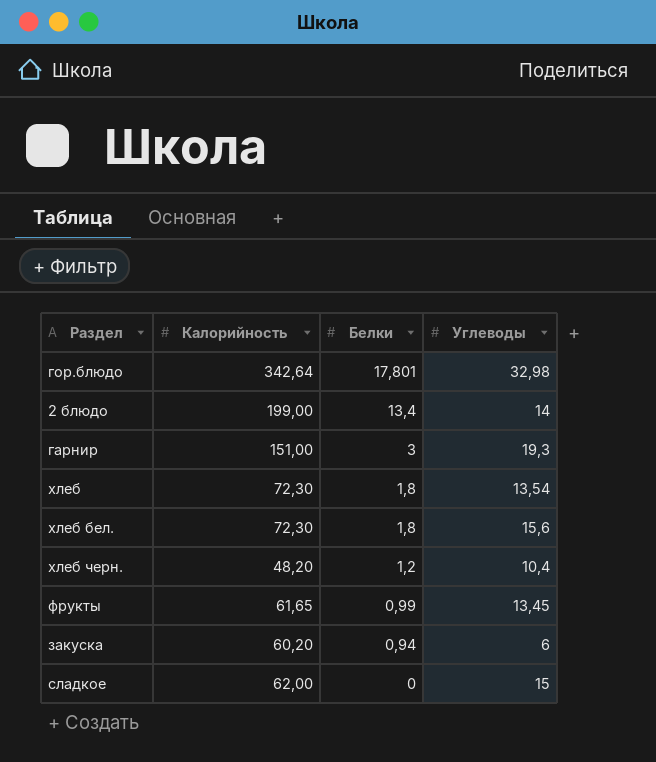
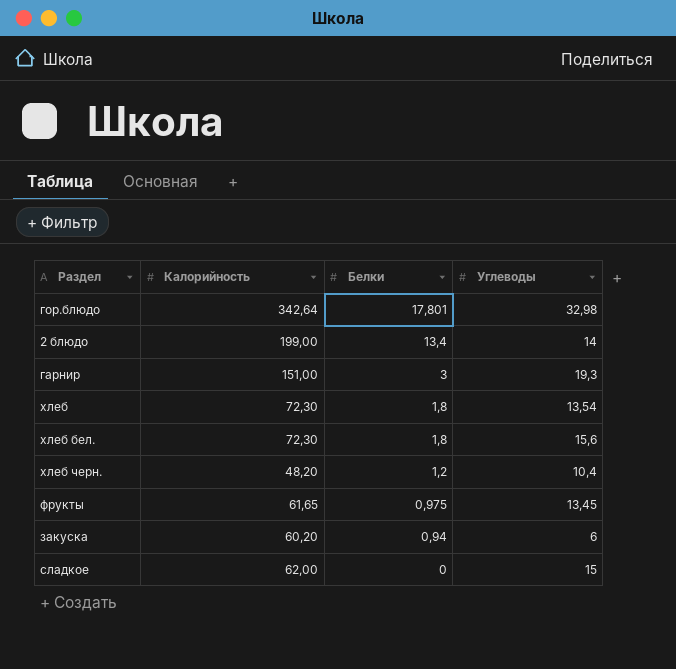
фрукты | Белки: 0,99 -> 0,975

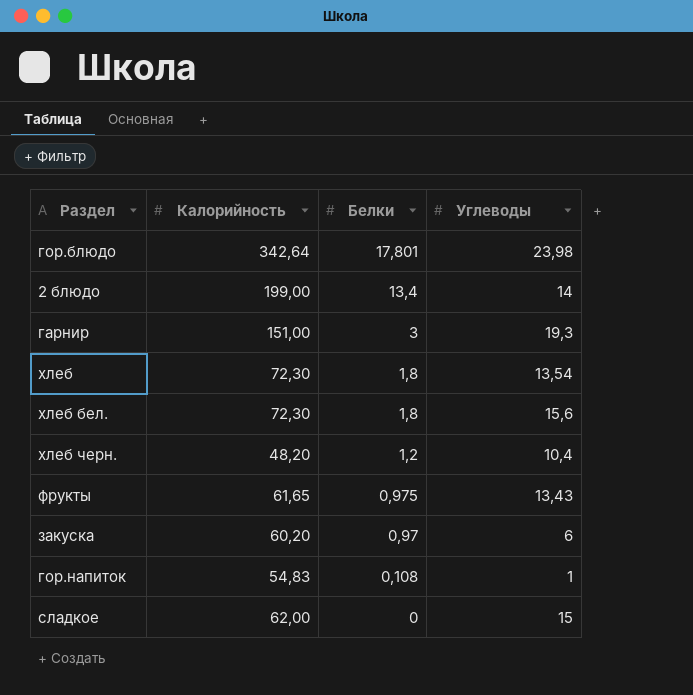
гор.блюдо | Углеводы: 32,98 -> 23,98
фрукты | Углеводы: 13,45 -> 13,43
закуска | Белки: 0,94 -> 0,97
row гор.напиток: none -> 54,83 | 0,108 | 1

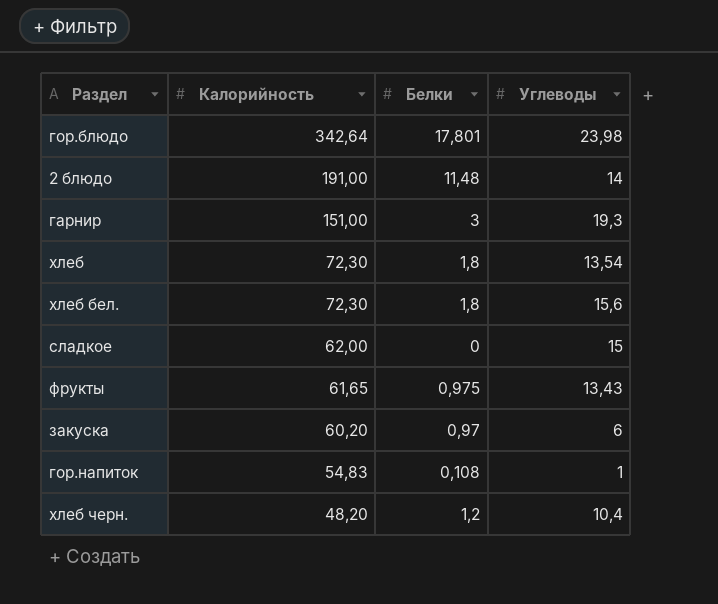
row order: Белки descending -> Калорийность descending
2 блюдо | Калорийность: 199,00 -> 191,00
2 блюдо | Белки: 13,4 -> 11,48

